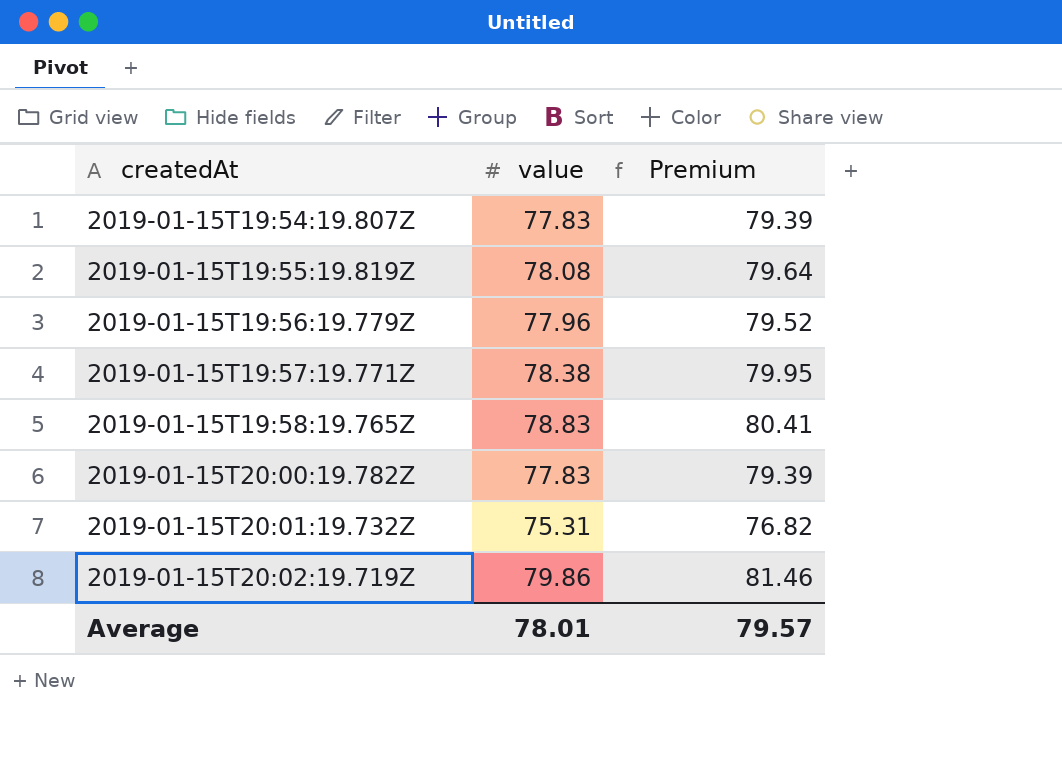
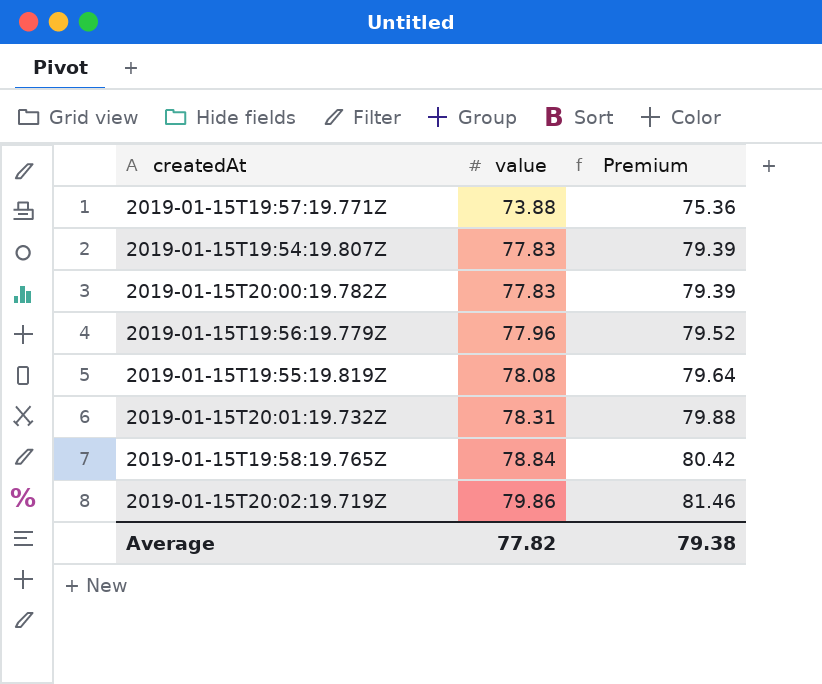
row order: createdAt ascending -> value ascending
2019-01-15T19:57:19.771Z | value: 78.38 -> 73.88
2019-01-15T19:57:19.771Z | Premium: 79.95 -> 75.36
2019-01-15T20:01:19.732Z | value: 75.31 -> 78.31
2019-01-15T20:01:19.732Z | Premium: 76.82 -> 79.88
2019-01-15T19:58:19.765Z | value: 78.83 -> 78.84
2019-01-15T19:58:19.765Z | Premium: 80.41 -> 80.42
Average | value: 78.01 -> 77.82
Average | Premium: 79.57 -> 79.38

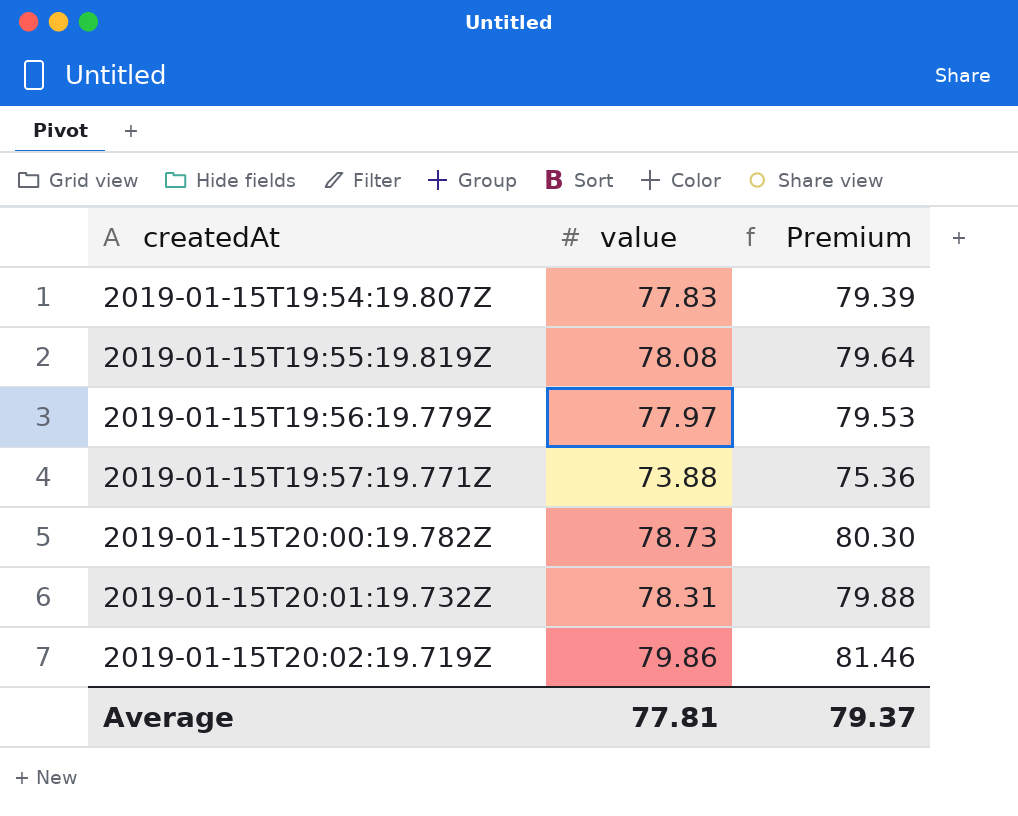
row order: value ascending -> createdAt ascending
row 2019-01-15T19:58:19.765Z: 78.84 | 80.42 -> none
2019-01-15T19:56:19.779Z | value: 77.96 -> 77.97
2019-01-15T19:56:19.779Z | Premium: 79.52 -> 79.53
2019-01-15T20:00:19.782Z | value: 77.83 -> 78.73
2019-01-15T20:00:19.782Z | Premium: 79.39 -> 80.30
Average | value: 77.82 -> 77.81
Average | Premium: 79.38 -> 79.37

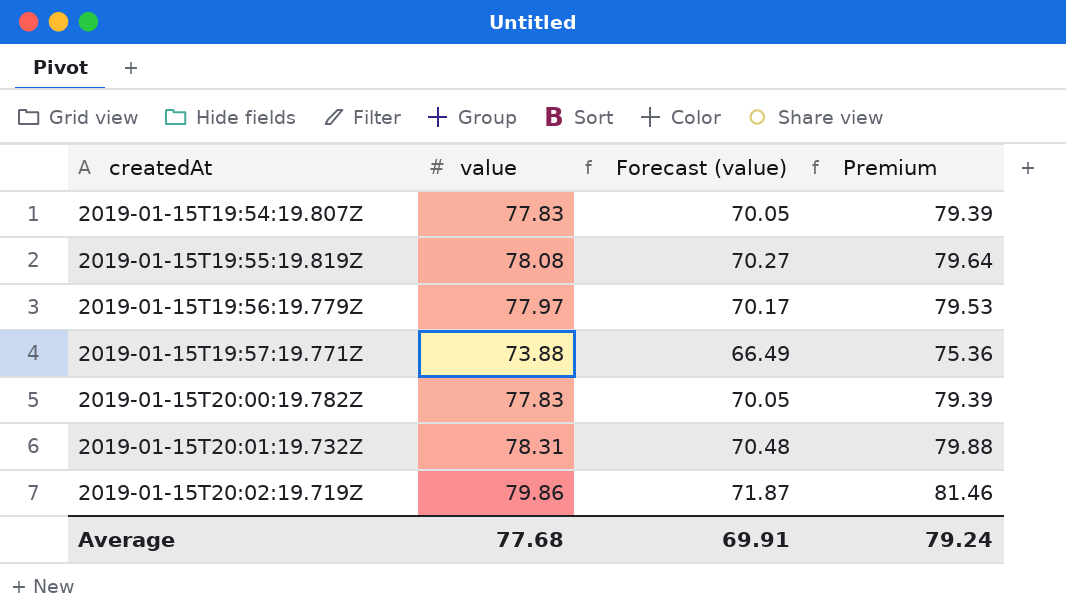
column Forecast (value) | formula: none -> [value] * 0.9
2019-01-15T20:00:19.782Z | value: 78.73 -> 77.83
2019-01-15T20:00:19.782Z | Premium: 80.30 -> 79.39
Average | value: 77.81 -> 77.68
Average | Premium: 79.37 -> 79.24

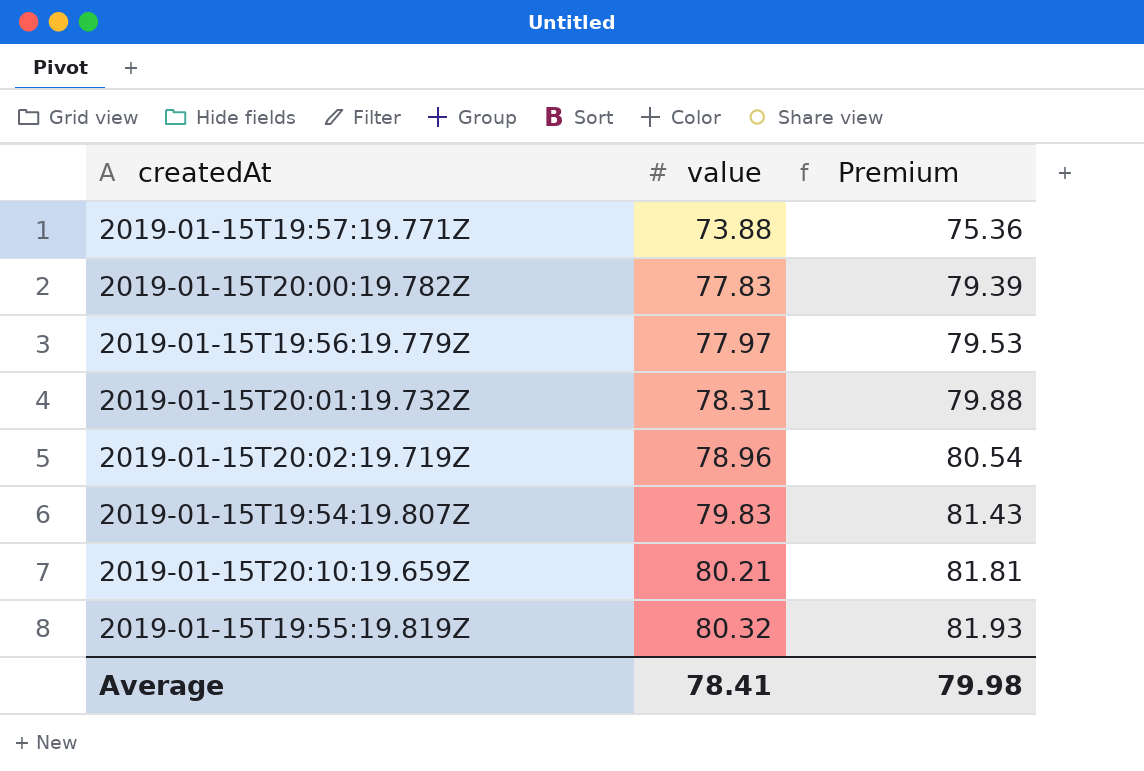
row order: createdAt ascending -> value ascending
column Forecast (value) | formula: [value] * 0.9 -> none
2019-01-15T20:02:19.719Z | value: 79.86 -> 78.96
2019-01-15T20:02:19.719Z | Premium: 81.46 -> 80.54
2019-01-15T19:54:19.807Z | value: 77.83 -> 79.83
2019-01-15T19:54:19.807Z | Premium: 79.39 -> 81.43
row 2019-01-15T20:10:19.659Z: none -> 80.21 | 81.81
2019-01-15T19:55:19.819Z | value: 78.08 -> 80.32
2019-01-15T19:55:19.819Z | Premium: 79.64 -> 81.93
Average | value: 77.68 -> 78.41
Average | Premium: 79.24 -> 79.98

